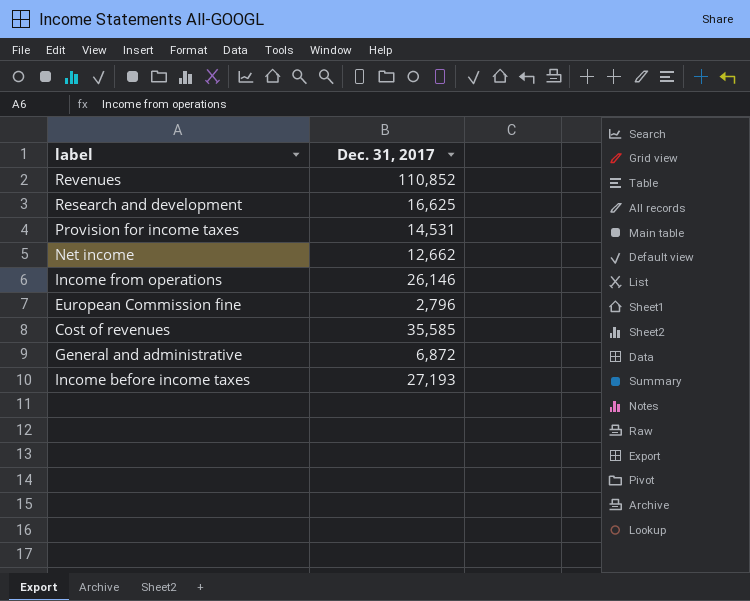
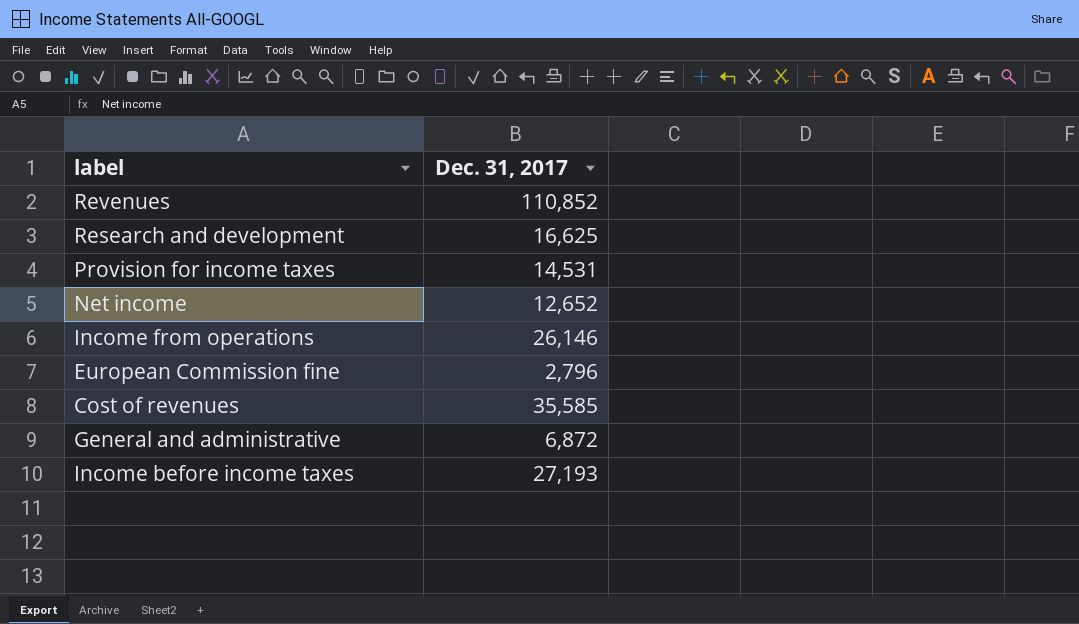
Net income | Dec. 31, 2017: 12,662 -> 12,652

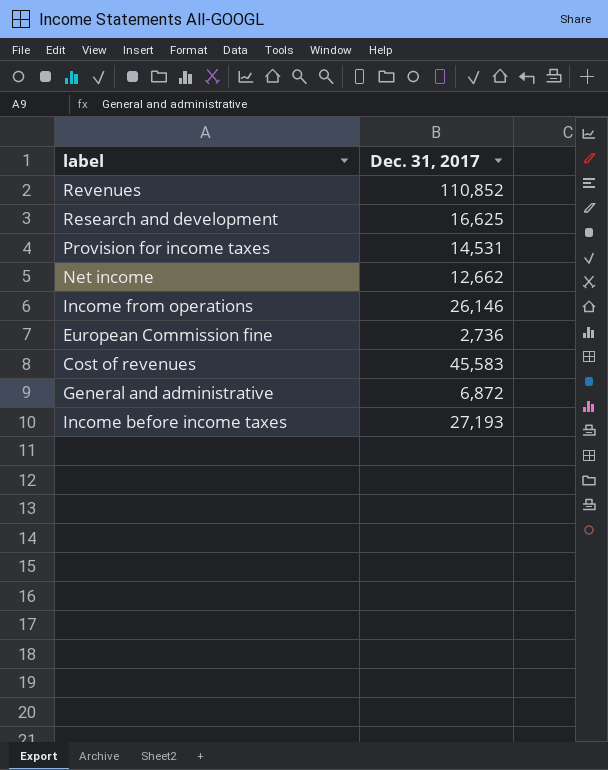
Net income | Dec. 31, 2017: 12,652 -> 12,662
European Commission fine | Dec. 31, 2017: 2,796 -> 2,736
Cost of revenues | Dec. 31, 2017: 35,585 -> 45,583

